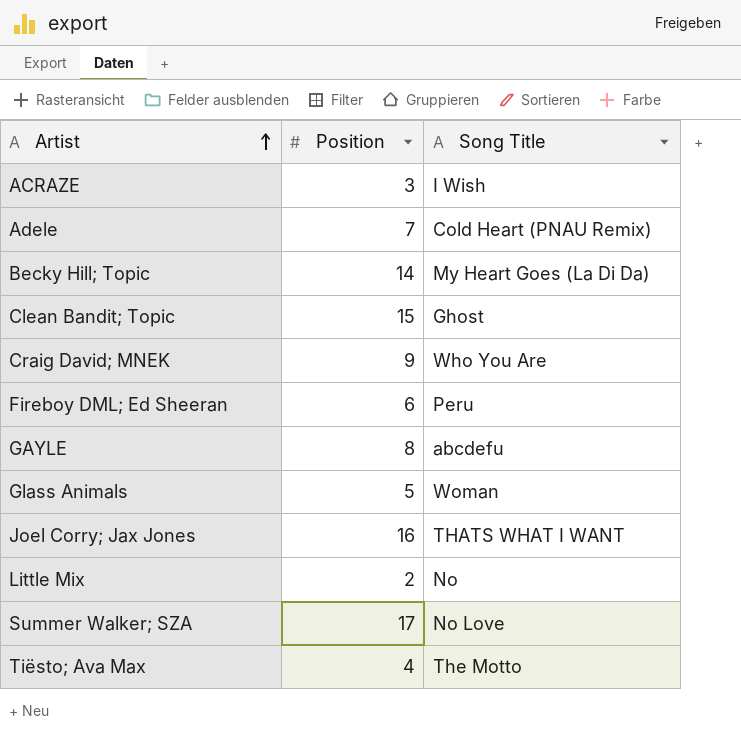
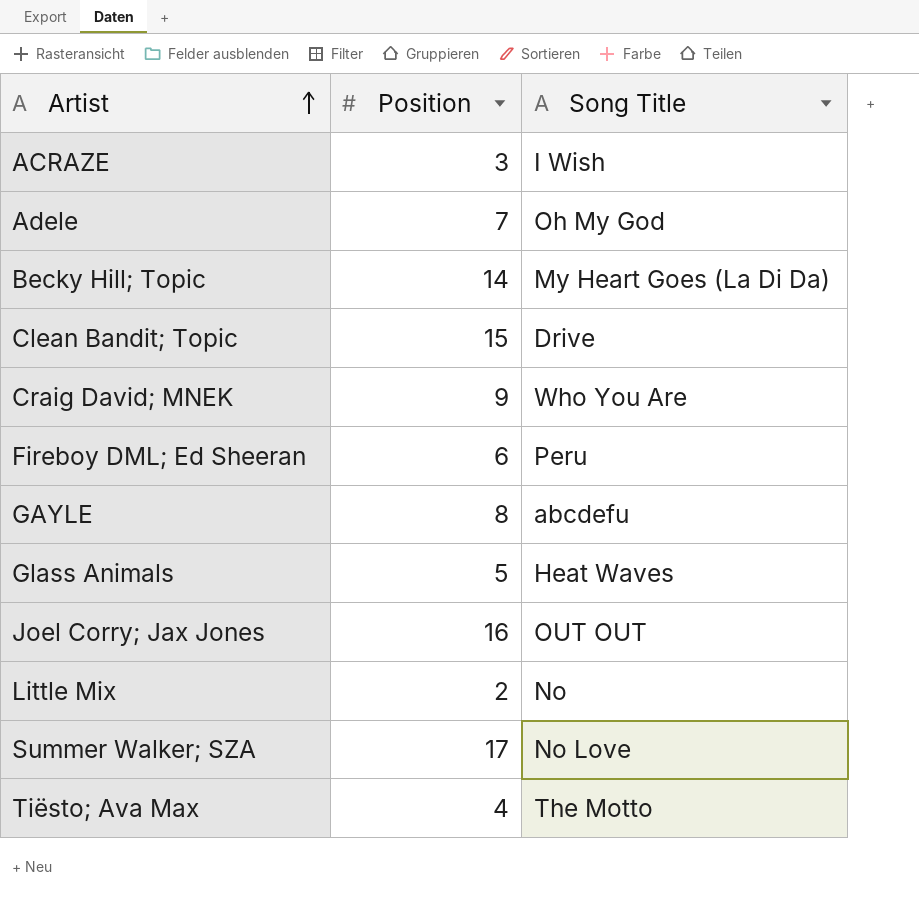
Adele | Song Title: Cold Heart (PNAU Remix) -> Oh My God
Clean Bandit; Topic | Song Title: Ghost -> Drive
Glass Animals | Song Title: Woman -> Heat Waves
Joel Corry; Jax Jones | Song Title: THATS WHAT I WANT -> OUT OUT

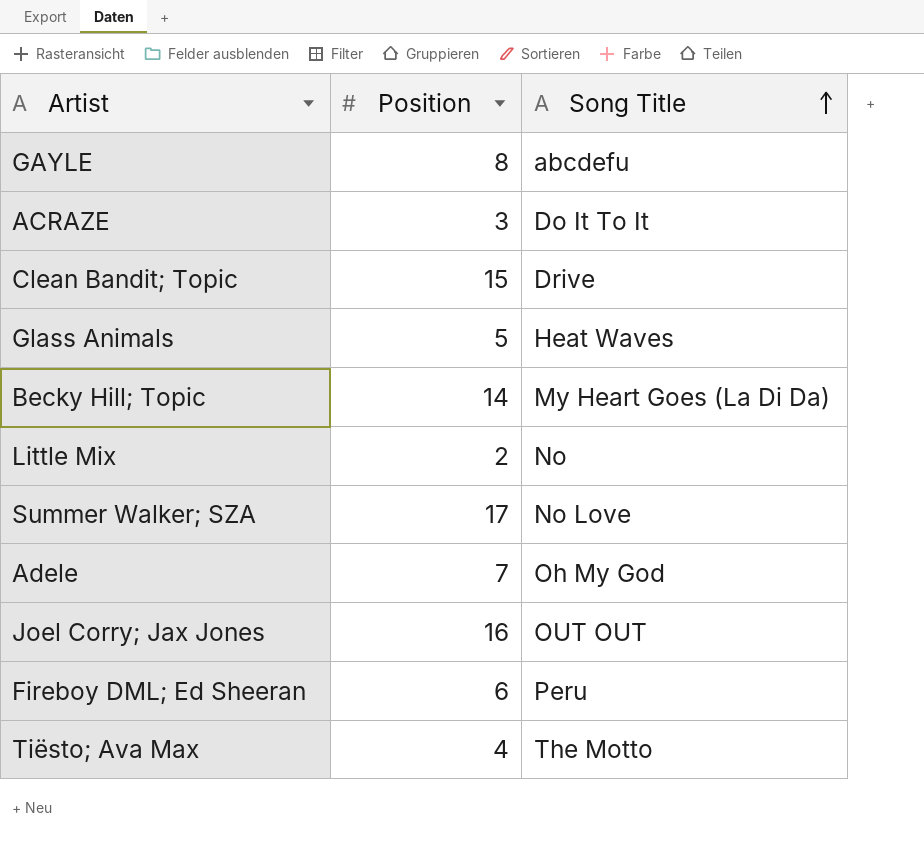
row order: Artist ascending -> Song Title ascending
row Craig David; MNEK: 9 | Who You Are -> none
ACRAZE | Song Title: I Wish -> Do It To It

